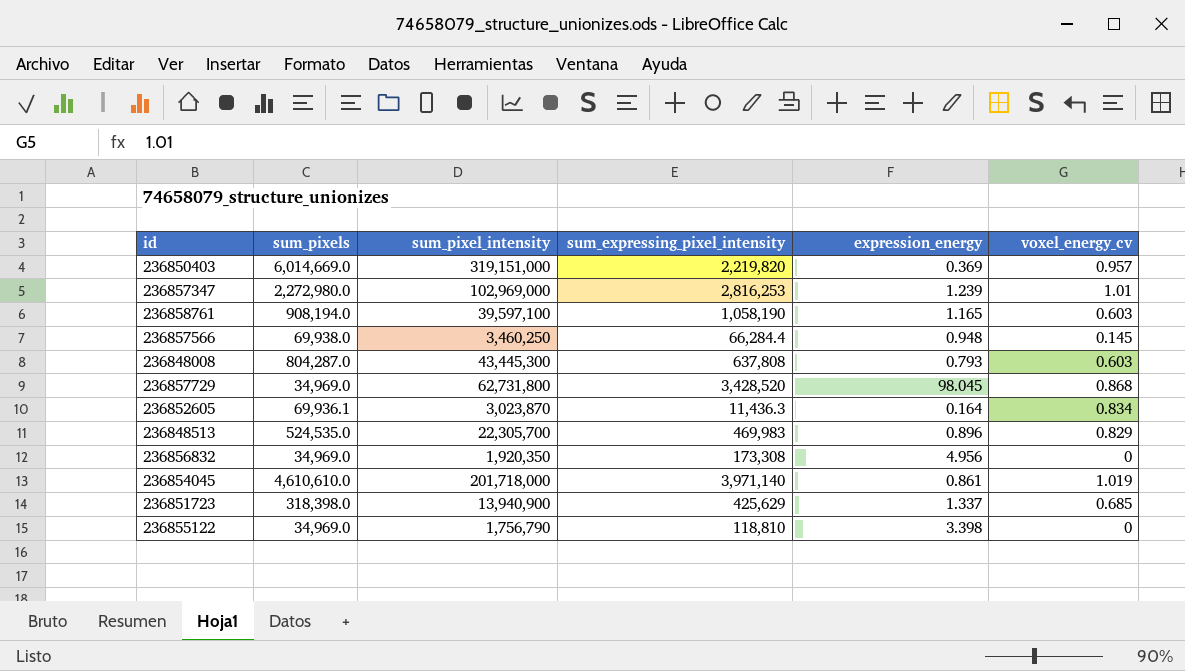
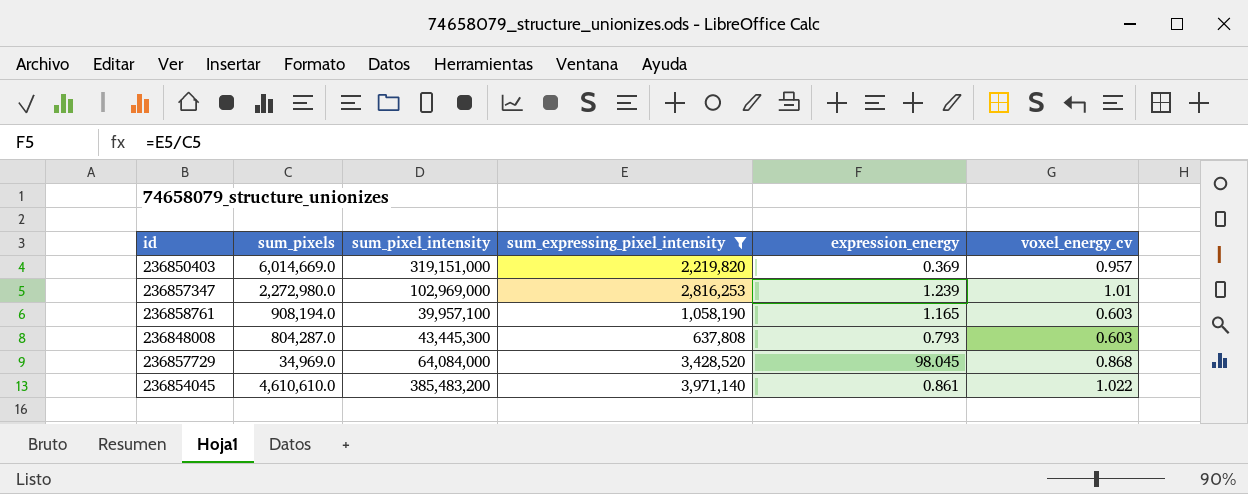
filter: none -> sum_expressing_pixel_intensity >= 637,808
236858761 | sum_pixel_intensity: 39,597,100 -> 39,957,100
236857729 | sum_pixel_intensity: 62,731,800 -> 64,084,000
236854045 | sum_pixel_intensity: 201,718,000 -> 385,483,200
236854045 | voxel_energy_cv: 1.019 -> 1.022

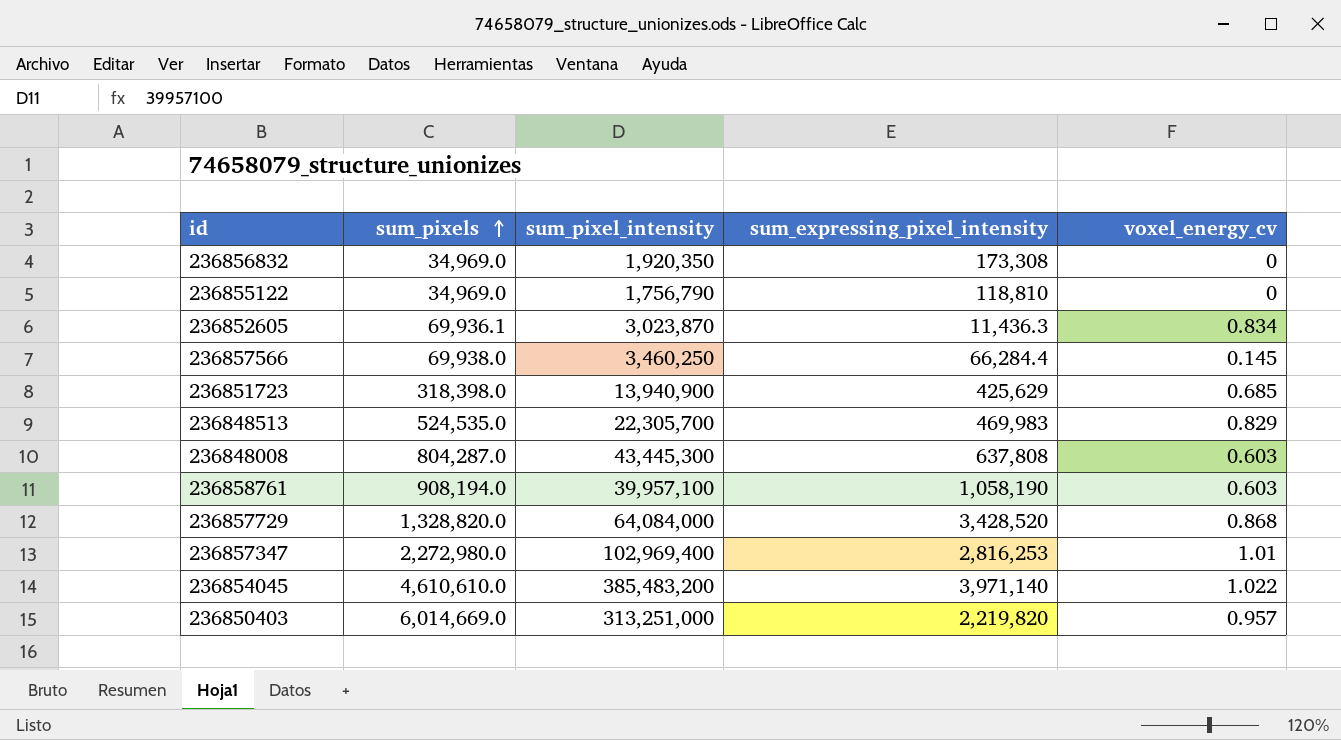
filter: sum_expressing_pixel_intensity >= 637,808 -> none
row order: none -> sum_pixels ascending
column expression_energy | formula: [sum_expressing_pixel_intensity] / [sum_pixels] -> none
236857729 | sum_pixels: 34,969.0 -> 1,328,820.0
236857347 | sum_pixel_intensity: 102,969,000 -> 102,969,400
236850403 | sum_pixel_intensity: 319,151,000 -> 313,251,000

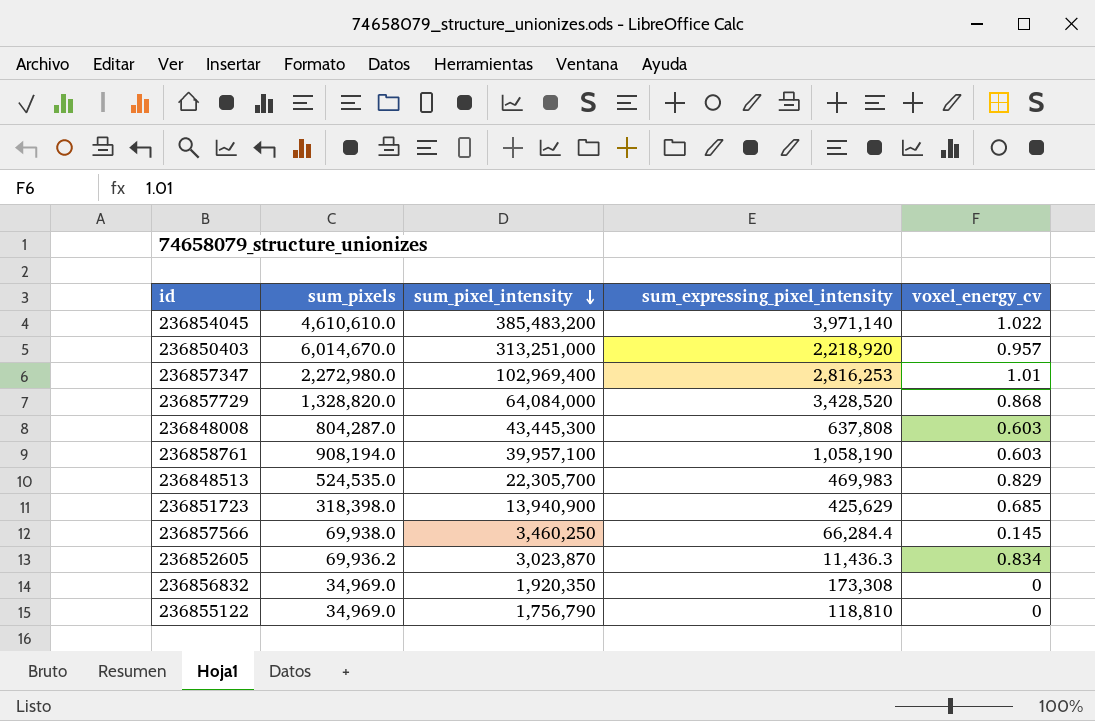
row order: sum_pixels ascending -> sum_pixel_intensity descending
236850403 | sum_pixels: 6,014,669.0 -> 6,014,670.0
236850403 | sum_expressing_pixel_intensity: 2,219,820 -> 2,218,920
236852605 | sum_pixels: 69,936.1 -> 69,936.2

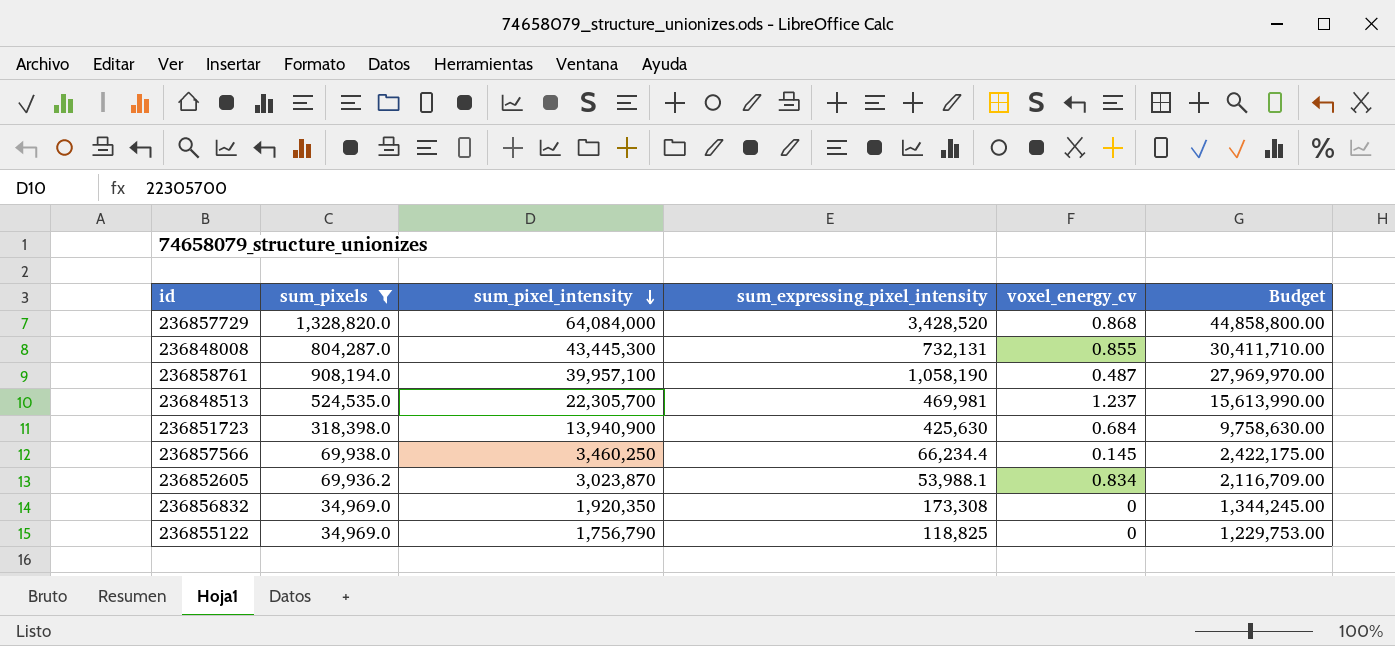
filter: none -> sum_pixels <= 1,328,820.0
column Budget | formula: none -> [sum_pixel_intensity] * 0.7
236848008 | sum_expressing_pixel_intensity: 637,808 -> 732,131
236848008 | voxel_energy_cv: 0.603 -> 0.855
236858761 | voxel_energy_cv: 0.603 -> 0.487
236848513 | sum_expressing_pixel_intensity: 469,983 -> 469,981
236848513 | voxel_energy_cv: 0.829 -> 1.237
236851723 | sum_expressing_pixel_intensity: 425,629 -> 425,630
236851723 | voxel_energy_cv: 0.685 -> 0.684
236857566 | sum_expressing_pixel_intensity: 66,284.4 -> 66,234.4
236852605 | sum_expressing_pixel_intensity: 11,436.3 -> 53,988.1
236855122 | sum_expressing_pixel_intensity: 118,810 -> 118,825

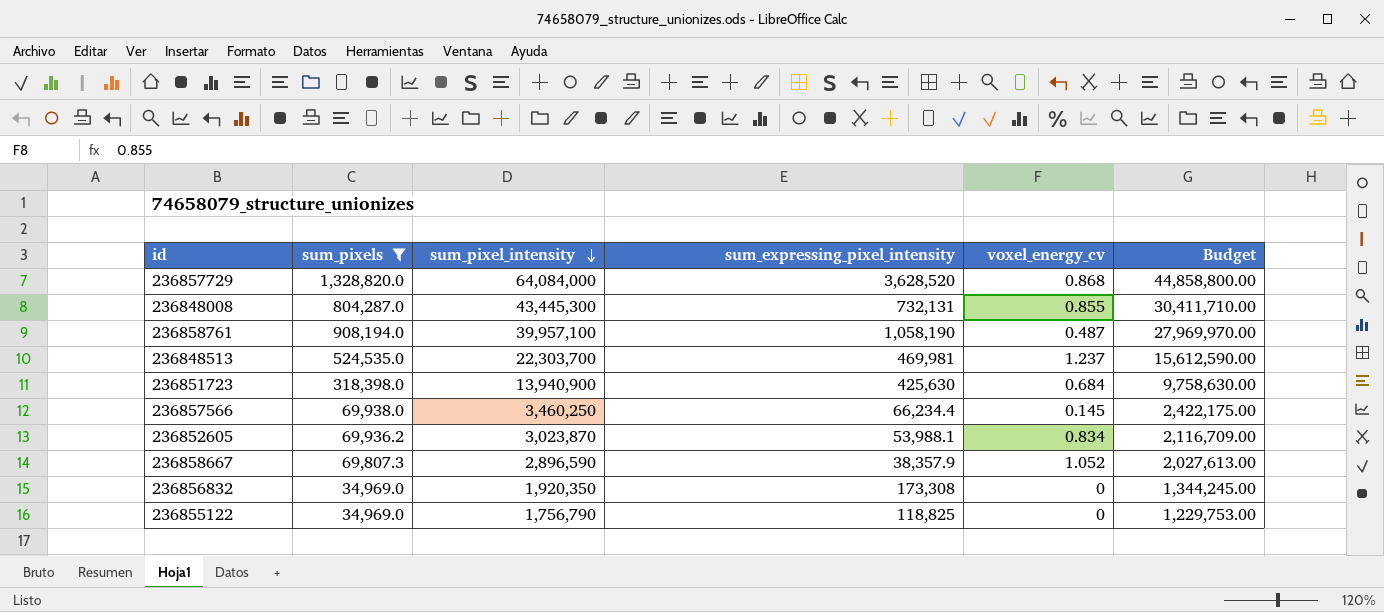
236857729 | sum_expressing_pixel_intensity: 3,428,520 -> 3,628,520
236848513 | sum_pixel_intensity: 22,305,700 -> 22,303,700
236848513 | Budget: 15,613,990.00 -> 15,612,590.00
row 236858667: none -> 69,807.3 | 2,896,590 | 38,357.9 | 1.052 | 2,027,613.00

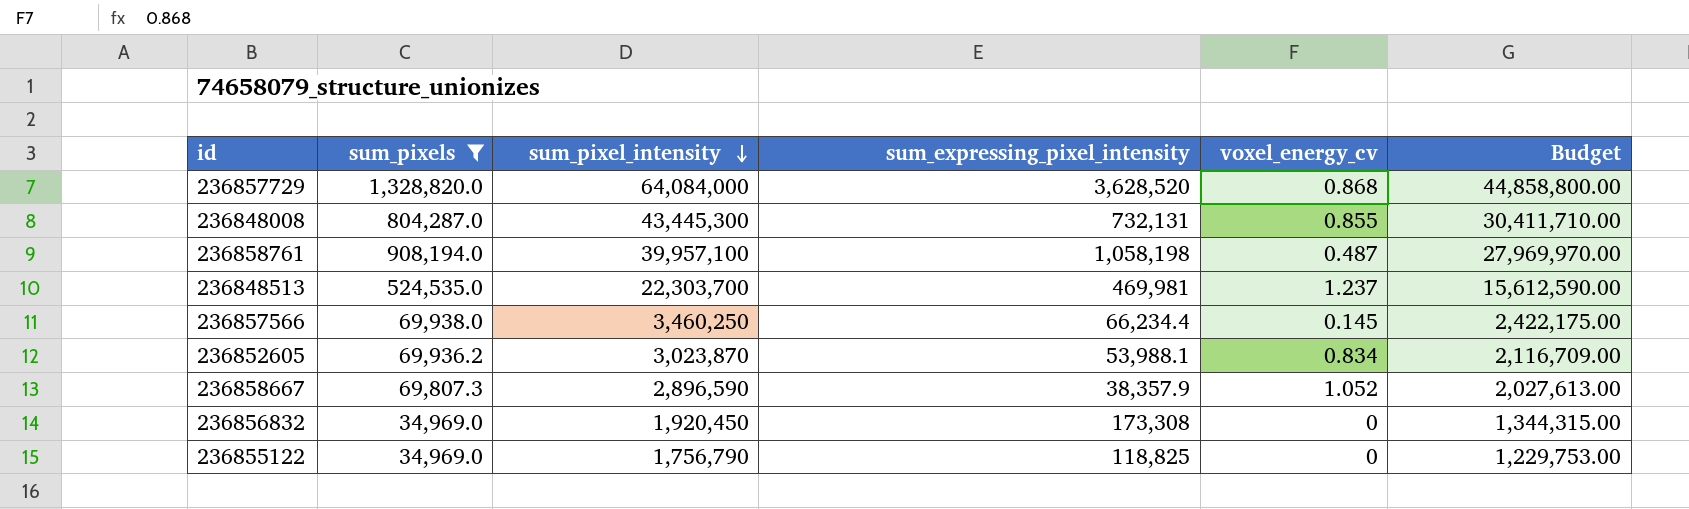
row 236851723: 318,398.0 | 13,940,900 | 425,630 | 0.684 | 9,758,630.00 -> none
236858761 | sum_expressing_pixel_intensity: 1,058,190 -> 1,058,198
236856832 | sum_pixel_intensity: 1,920,350 -> 1,920,450
236856832 | Budget: 1,344,245.00 -> 1,344,315.00

